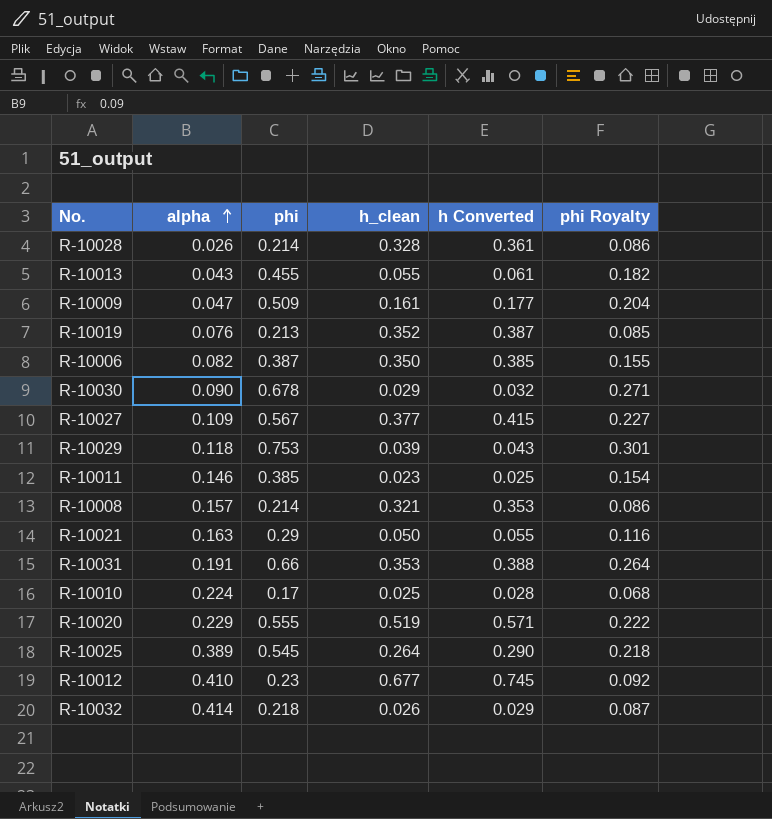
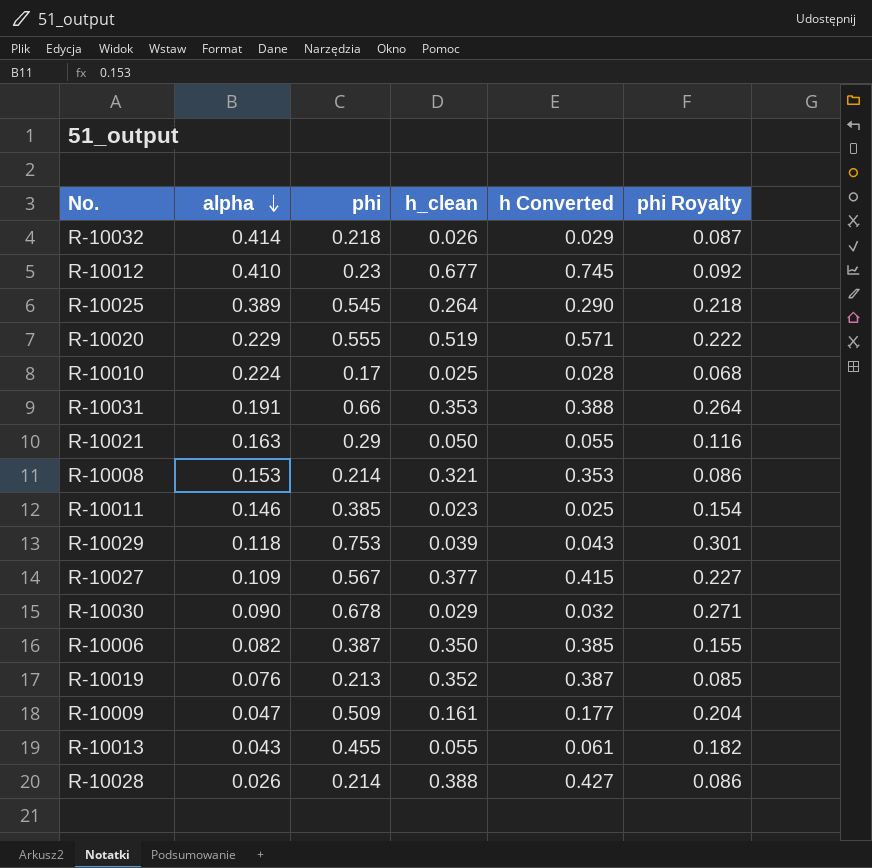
row order: alpha ascending -> alpha descending
R-10008 | alpha: 0.157 -> 0.153
R-10028 | h_clean: 0.328 -> 0.388
R-10028 | h Converted: 0.361 -> 0.427

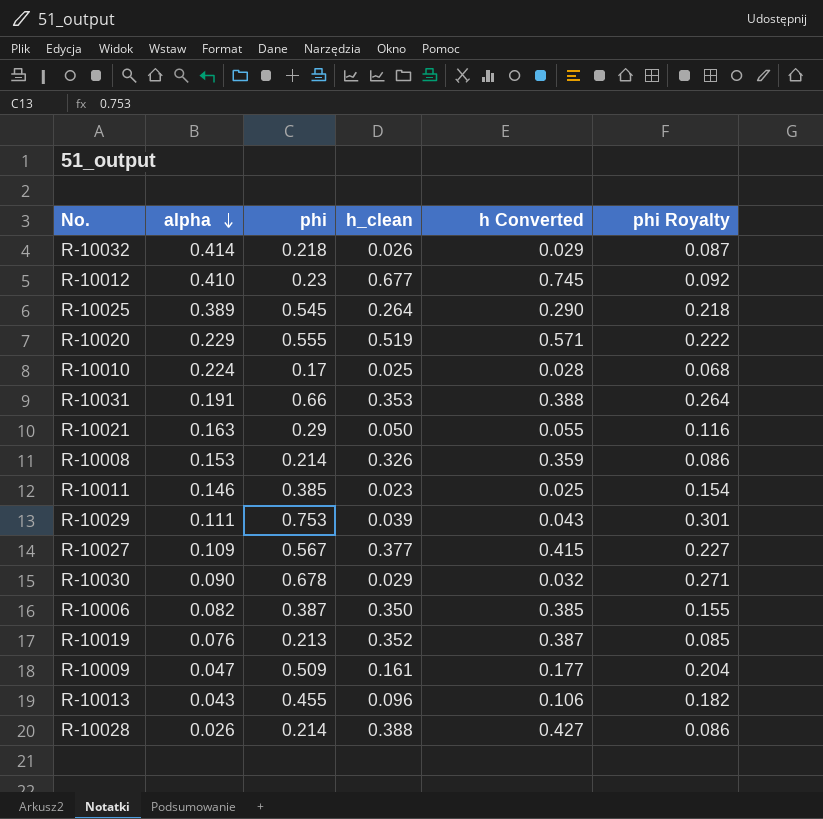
R-10008 | h_clean: 0.321 -> 0.326
R-10008 | h Converted: 0.353 -> 0.359
R-10029 | alpha: 0.118 -> 0.111
R-10013 | h_clean: 0.055 -> 0.096
R-10013 | h Converted: 0.061 -> 0.106

